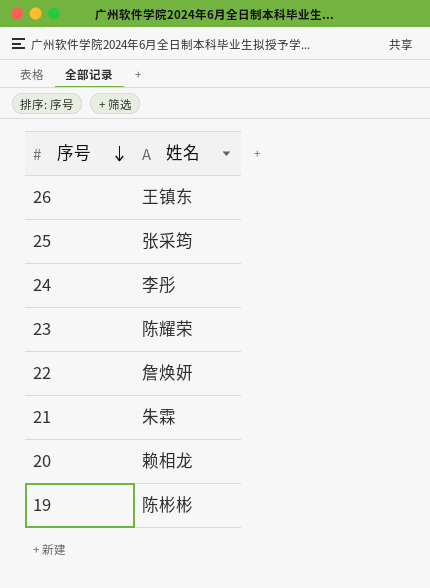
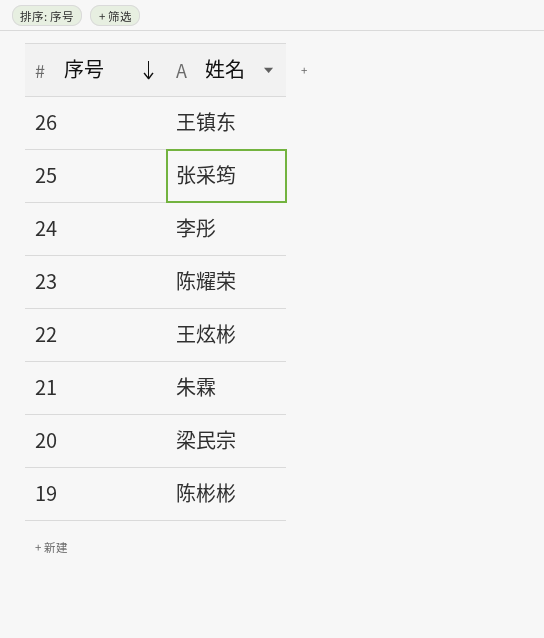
22 | 姓名: 詹焕妍 -> 王炫彬
20 | 姓名: 赖相龙 -> 梁民宗

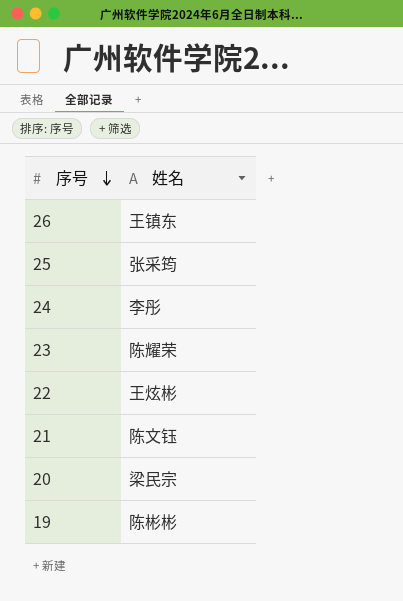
21 | 姓名: 朱霖 -> 陈文钰

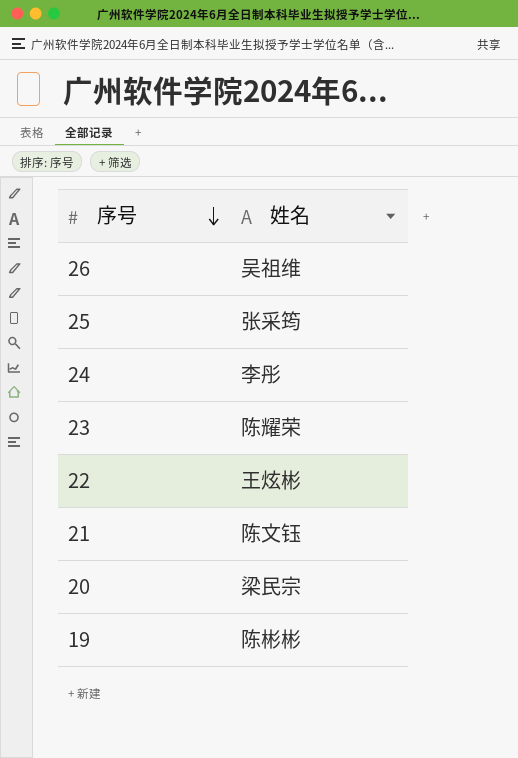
26 | 姓名: 王镇东 -> 吴祖维

